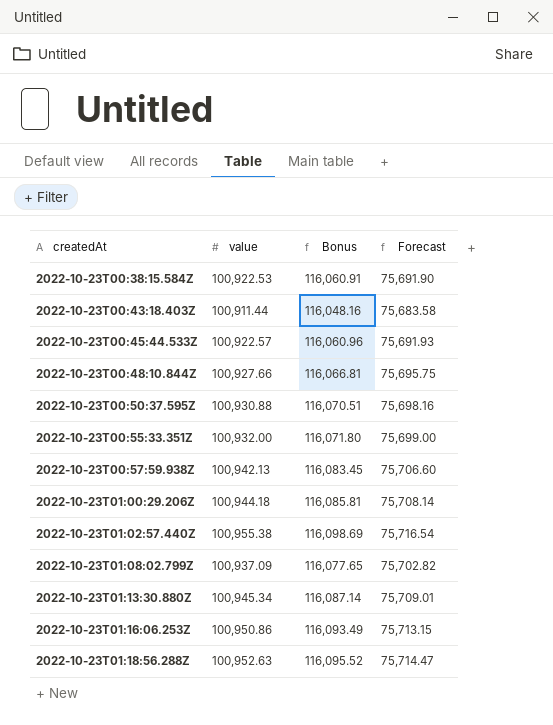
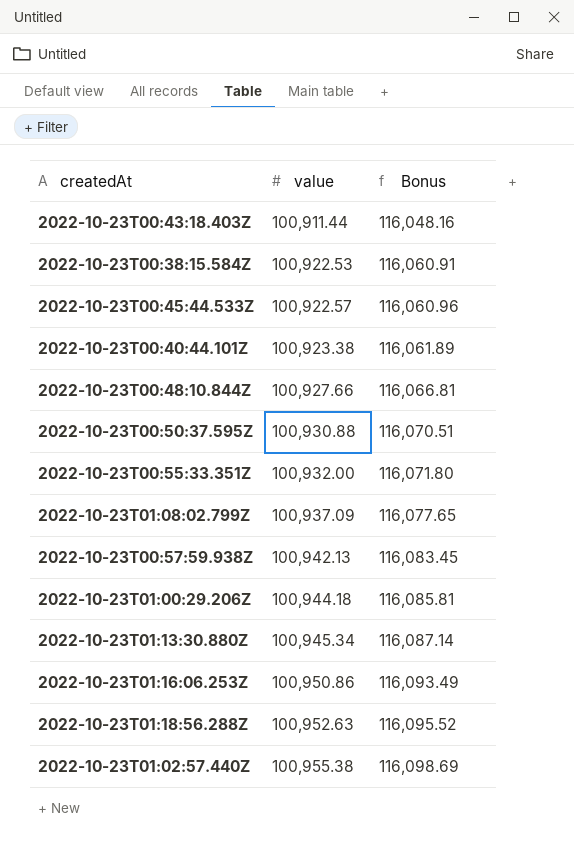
row order: createdAt ascending -> value ascending
column Forecast | formula: [value] * 0.75 -> none
row 2022-10-23T00:40:44.101Z: none -> 100,923.38 | 116,061.89

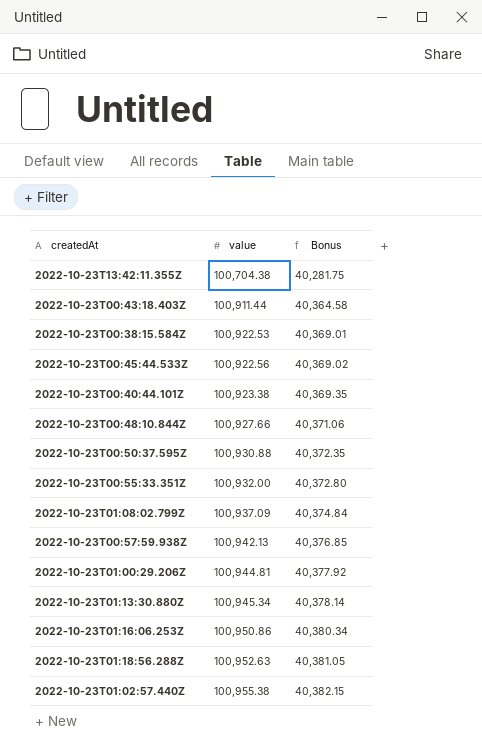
column Bonus | formula: [value] * 1.15 -> [value] * 0.4
row 2022-10-23T13:42:11.355Z: none -> 100,704.38 | 40,281.75
2022-10-23T00:45:44.533Z | value: 100,922.57 -> 100,922.56
2022-10-23T01:00:29.206Z | value: 100,944.18 -> 100,944.81

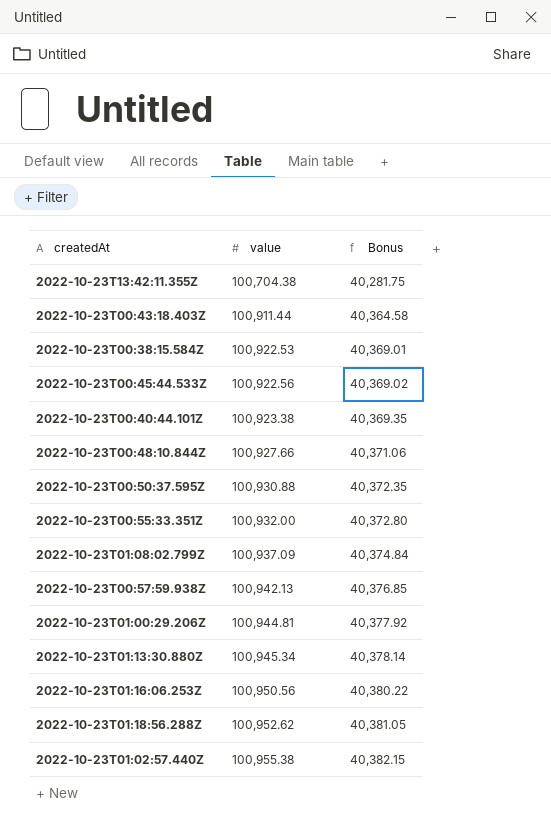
2022-10-23T01:16:06.253Z | value: 100,950.86 -> 100,950.56
2022-10-23T01:16:06.253Z | Bonus: 40,380.34 -> 40,380.22
2022-10-23T01:18:56.288Z | value: 100,952.63 -> 100,952.62

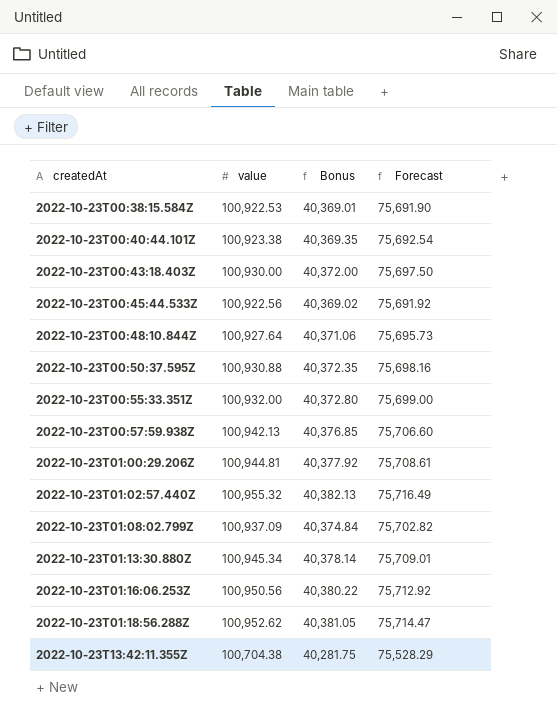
row order: value ascending -> createdAt ascending
column Forecast | formula: none -> [value] * 0.75
2022-10-23T00:43:18.403Z | value: 100,911.44 -> 100,930.00
2022-10-23T00:43:18.403Z | Bonus: 40,364.58 -> 40,372.00
2022-10-23T00:48:10.844Z | value: 100,927.66 -> 100,927.64
2022-10-23T01:02:57.440Z | value: 100,955.38 -> 100,955.32
2022-10-23T01:02:57.440Z | Bonus: 40,382.15 -> 40,382.13

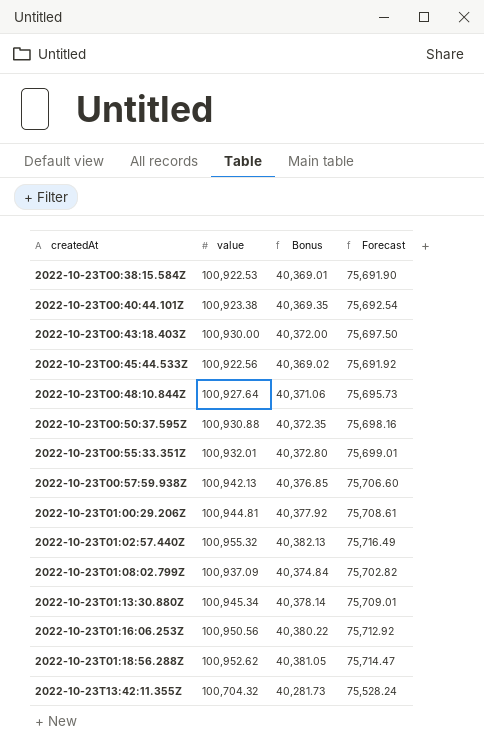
2022-10-23T00:55:33.351Z | value: 100,932.00 -> 100,932.01
2022-10-23T00:55:33.351Z | Forecast: 75,699.00 -> 75,699.01
2022-10-23T13:42:11.355Z | value: 100,704.38 -> 100,704.32
2022-10-23T13:42:11.355Z | Bonus: 40,281.75 -> 40,281.73
2022-10-23T13:42:11.355Z | Forecast: 75,528.29 -> 75,528.24

